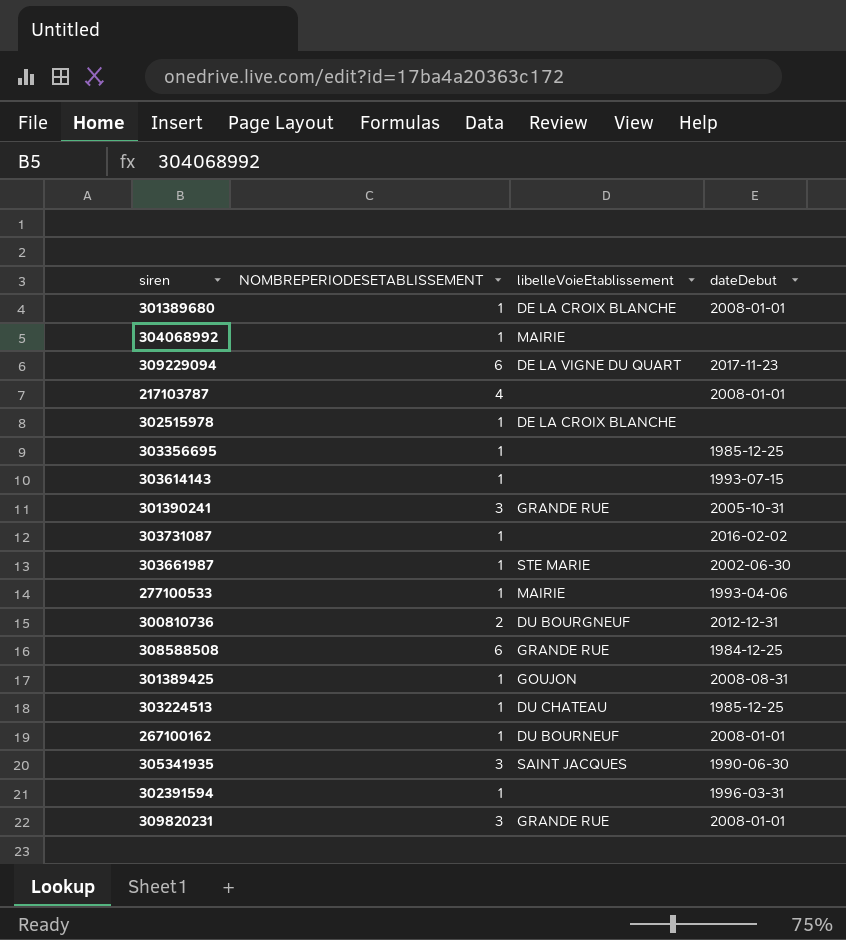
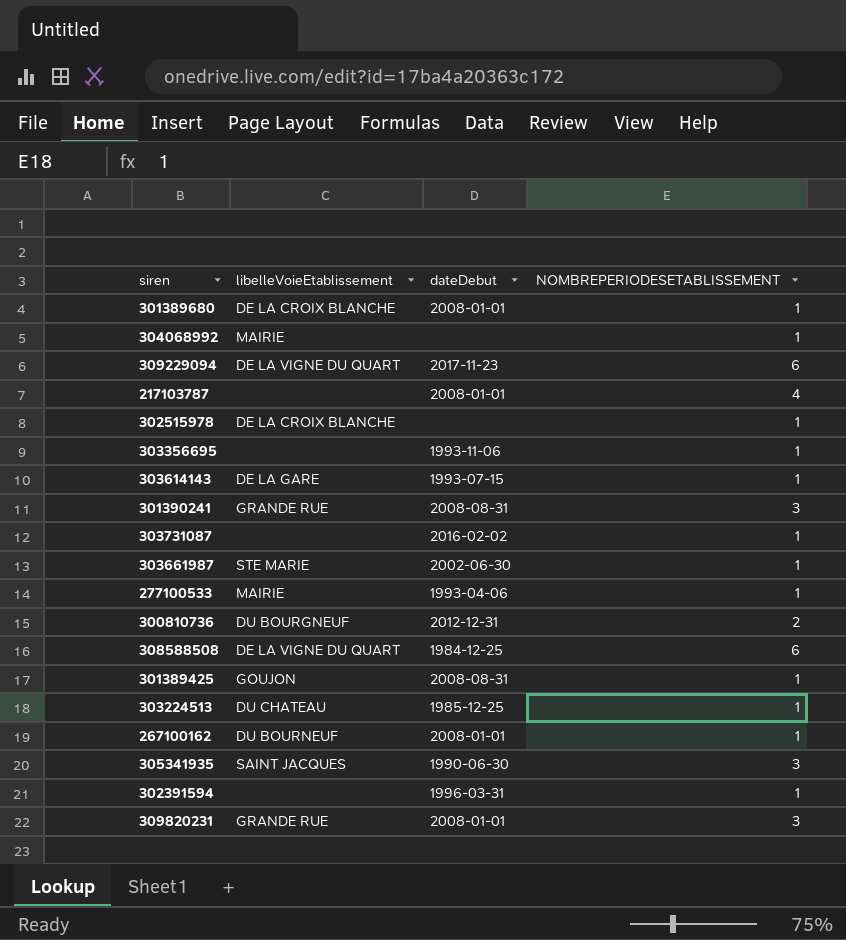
column NOMBREPERIODESETABLISSEMENT | position: 2 -> 4
303356695 | dateDebut: 1985-12-25 -> 1993-11-06
303614143 | libelleVoieEtablissement: none -> DE LA GARE
301390241 | dateDebut: 2005-10-31 -> 2008-08-31
308588508 | libelleVoieEtablissement: GRANDE RUE -> DE LA VIGNE DU QUART

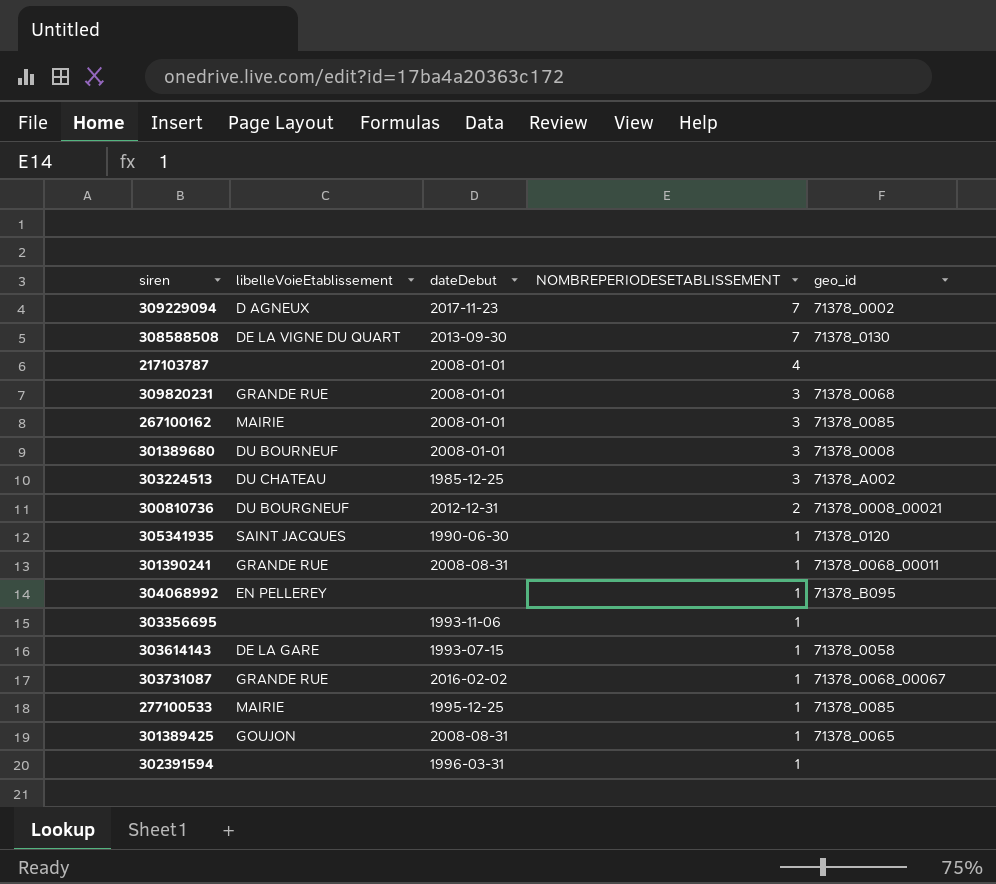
row order: none -> NOMBREPERIODESETABLISSEMENT descending
column geo_id | position: none -> 5
row 302515978: DE LA CROIX BLANCHE | none | 1 -> none
row 303661987: STE MARIE | 2002-06-30 | 1 -> none
309229094 | libelleVoieEtablissement: DE LA VIGNE DU QUART -> D AGNEUX
309229094 | NOMBREPERIODESETABLISSEMENT: 6 -> 7
308588508 | dateDebut: 1984-12-25 -> 2013-09-30
308588508 | NOMBREPERIODESETABLISSEMENT: 6 -> 7
267100162 | libelleVoieEtablissement: DU BOURNEUF -> MAIRIE
267100162 | NOMBREPERIODESETABLISSEMENT: 1 -> 3
301389680 | libelleVoieEtablissement: DE LA CROIX BLANCHE -> DU BOURNEUF
301389680 | NOMBREPERIODESETABLISSEMENT: 1 -> 3
303224513 | NOMBREPERIODESETABLISSEMENT: 1 -> 3
305341935 | NOMBREPERIODESETABLISSEMENT: 3 -> 1
301390241 | NOMBREPERIODESETABLISSEMENT: 3 -> 1
304068992 | libelleVoieEtablissement: MAIRIE -> EN PELLEREY
303731087 | libelleVoieEtablissement: none -> GRANDE RUE
277100533 | dateDebut: 1993-04-06 -> 1995-12-25

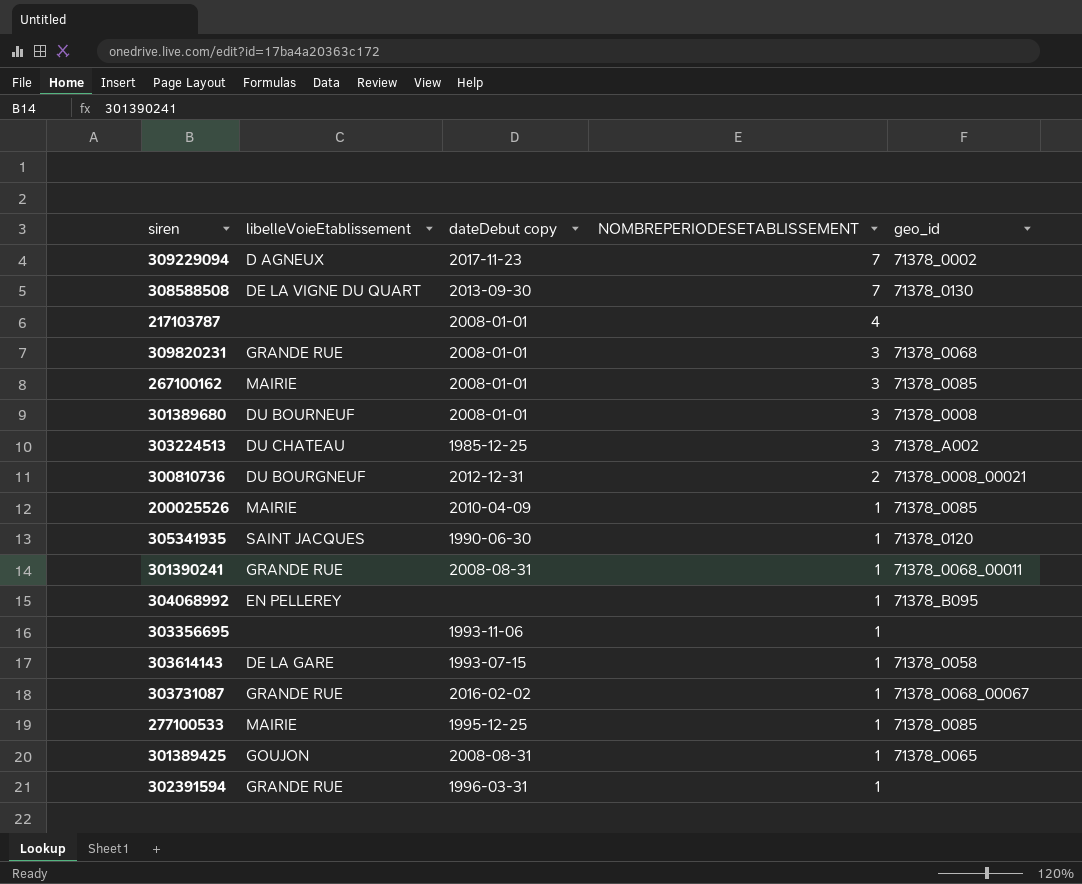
column name: dateDebut -> dateDebut copy
row 200025526: none -> MAIRIE | 2010-04-09 | 1 | 71378_0085
302391594 | libelleVoieEtablissement: none -> GRANDE RUE

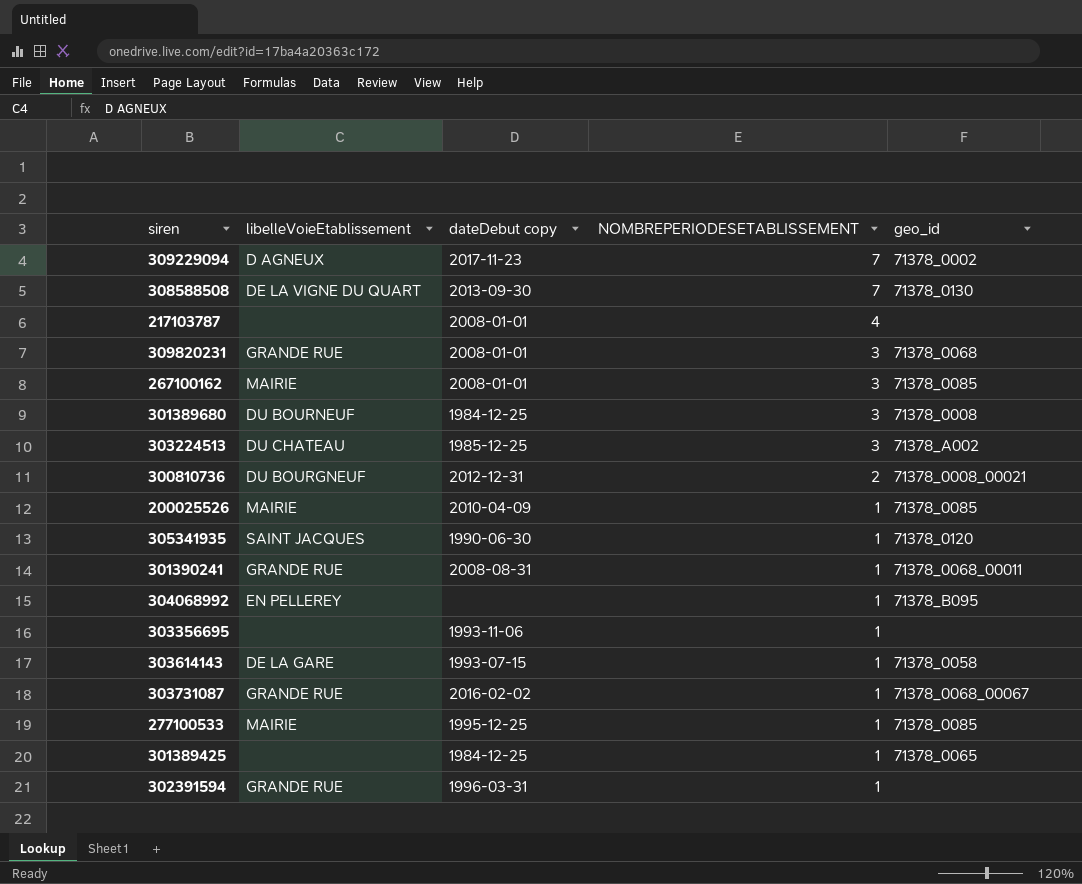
301389680 | dateDebut copy: 2008-01-01 -> 1984-12-25
301389425 | libelleVoieEtablissement: GOUJON -> none
301389425 | dateDebut copy: 2008-08-31 -> 1984-12-25

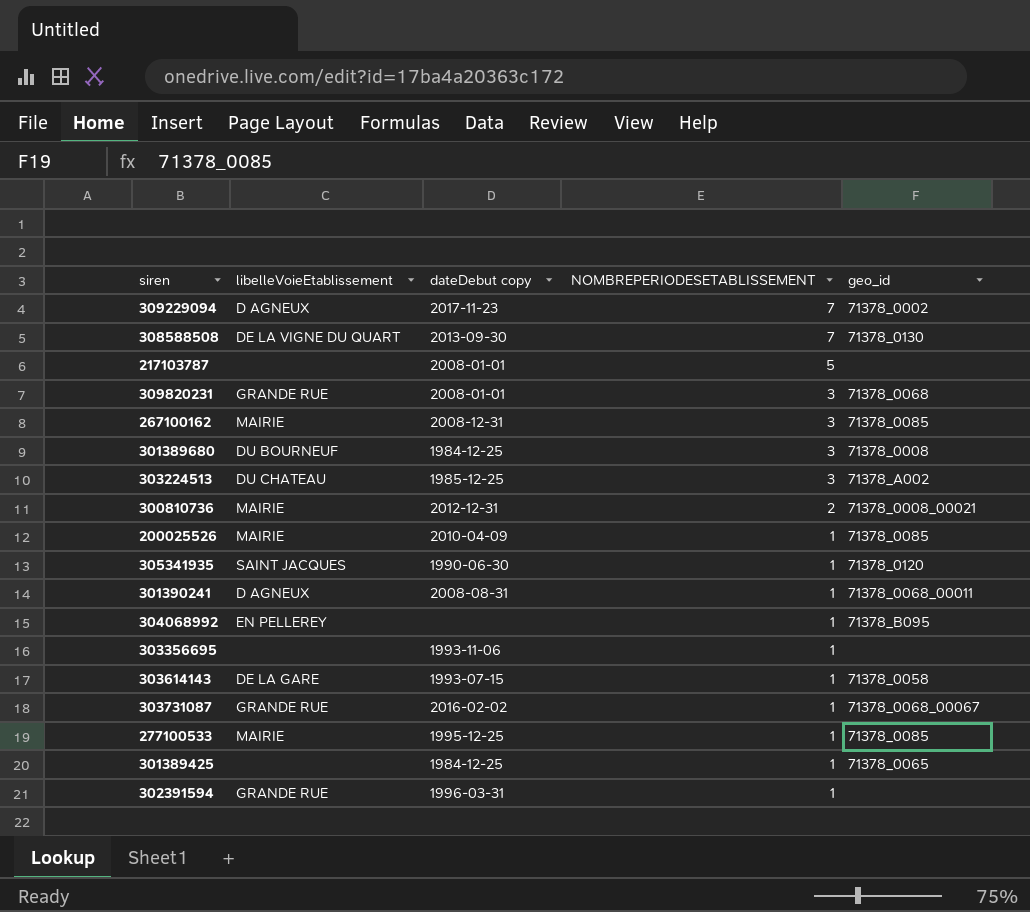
217103787 | NOMBREPERIODESETABLISSEMENT: 4 -> 5
267100162 | dateDebut copy: 2008-01-01 -> 2008-12-31
300810736 | libelleVoieEtablissement: DU BOURGNEUF -> MAIRIE
301390241 | libelleVoieEtablissement: GRANDE RUE -> D AGNEUX

